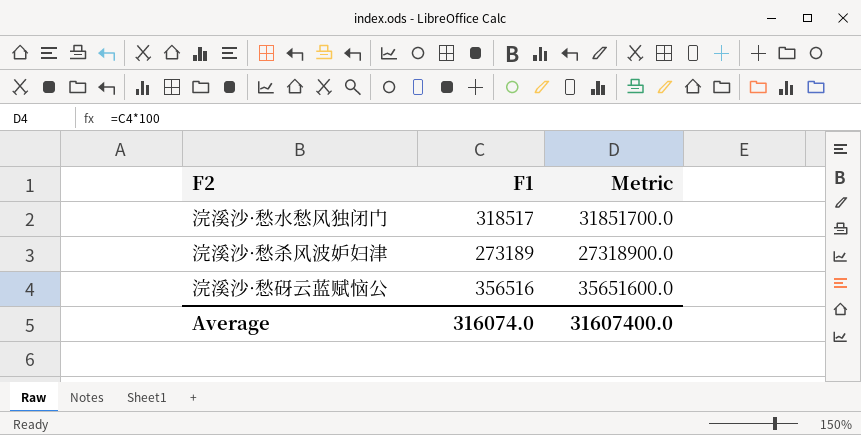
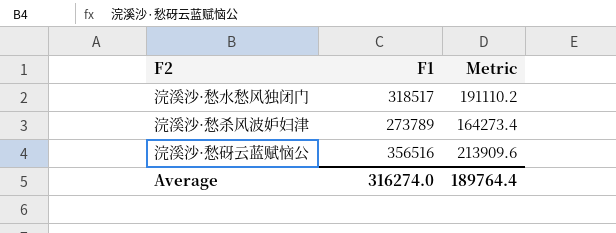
column Metric | formula: [F1] * 100 -> [F1] * 0.6
浣溪沙·愁杀风波妒妇津 | F1: 273189 -> 273789
Average | F1: 316074.0 -> 316274.0
Average | Metric: 31607400.0 -> 189764.4

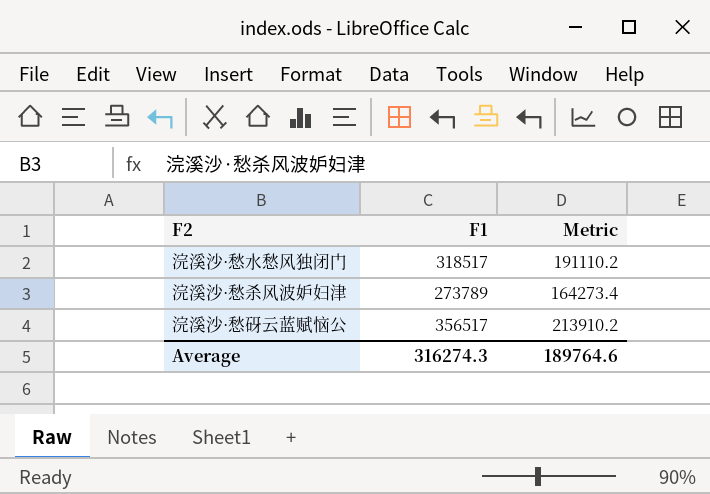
浣溪沙·愁砑云蓝赋恼公 | F1: 356516 -> 356517
浣溪沙·愁砑云蓝赋恼公 | Metric: 213909.6 -> 213910.2
Average | F1: 316274.0 -> 316274.3
Average | Metric: 189764.4 -> 189764.6

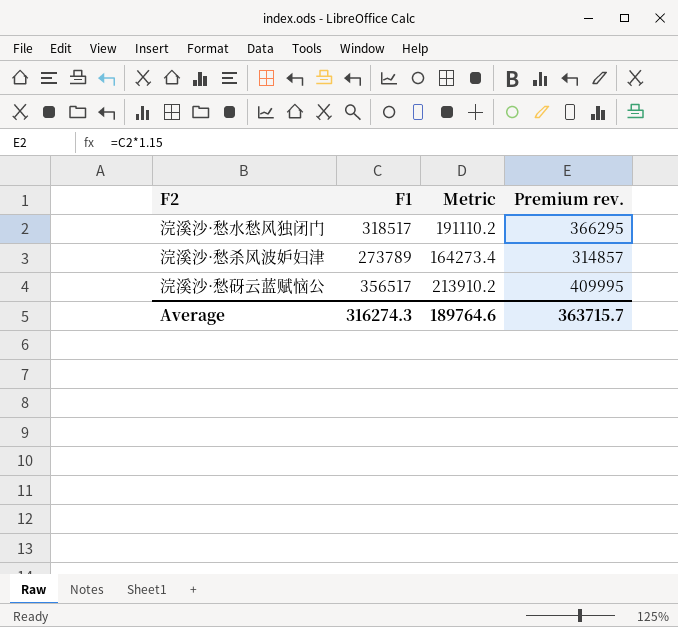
column Premium rev. | formula: none -> [F1] * 1.15

